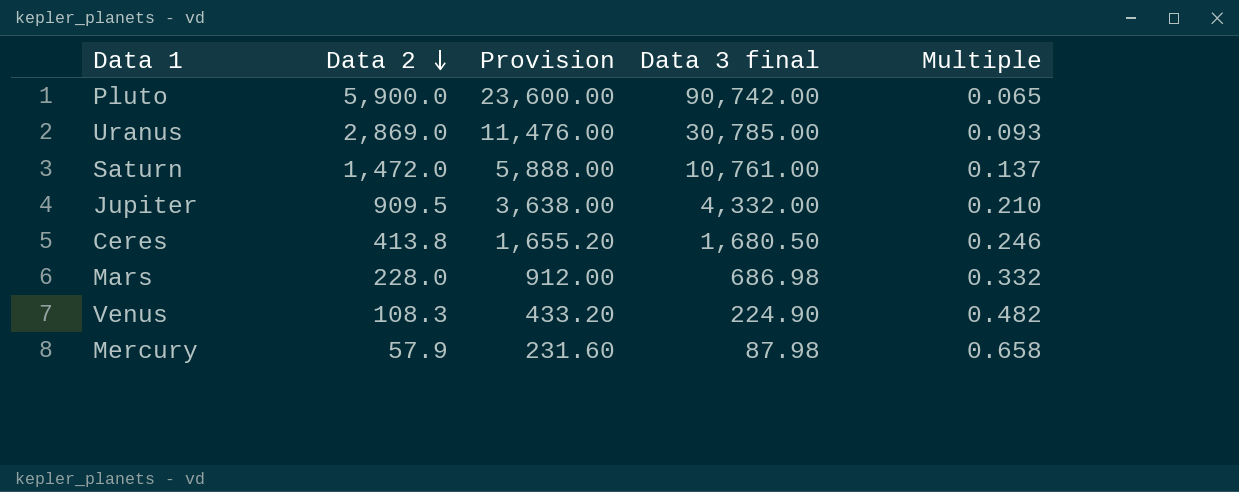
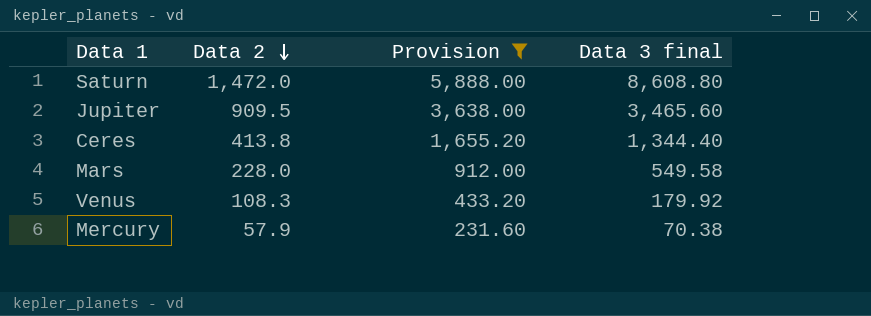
filter: none -> Provision <= 5,888.00
column Multiple | formula: [Data 2] / [Data 3 final] -> none
Saturn | Data 3 final: 10,761.00 -> 8,608.80
Jupiter | Data 3 final: 4,332.00 -> 3,465.60
Ceres | Data 3 final: 1,680.50 -> 1,344.40
Mars | Data 3 final: 686.98 -> 549.58
Venus | Data 3 final: 224.90 -> 179.92
Mercury | Data 3 final: 87.98 -> 70.38

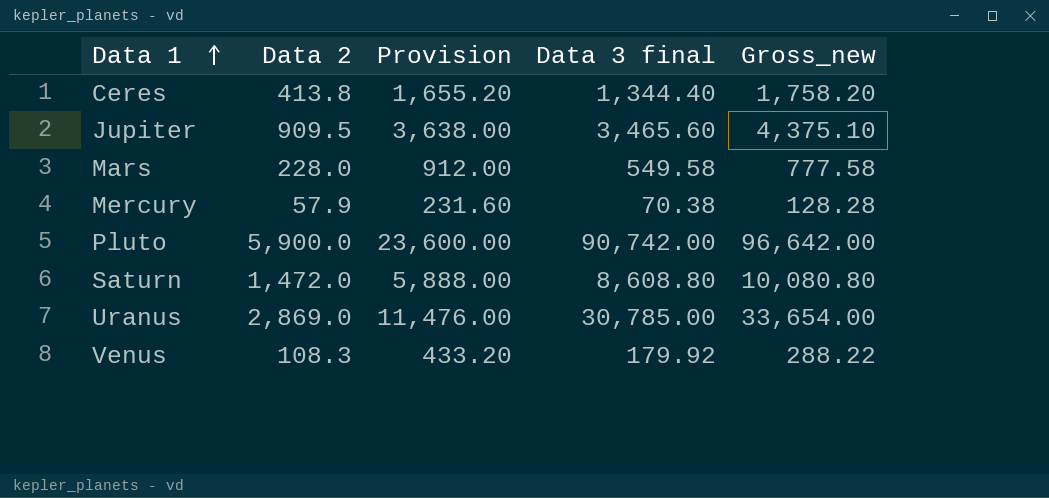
filter: Provision <= 5,888.00 -> none
row order: Data 2 descending -> Data 1 ascending
column Gross_new | formula: none -> [Data 2] + [Data 3 final]

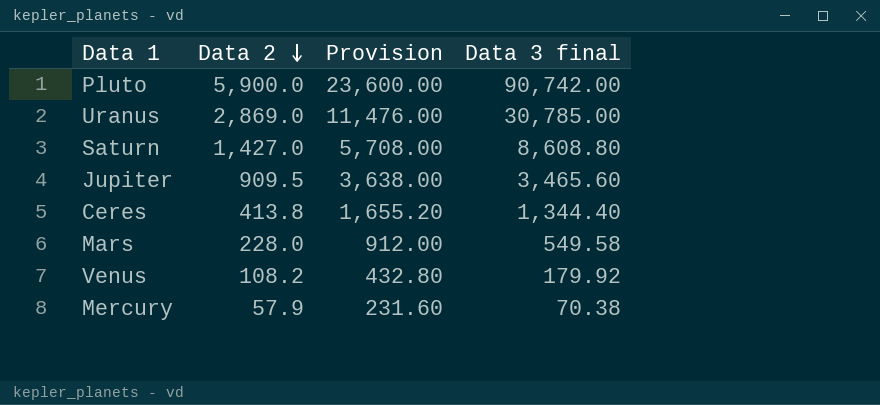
row order: Data 1 ascending -> Data 2 descending
column Gross_new | formula: [Data 2] + [Data 3 final] -> none
Saturn | Data 2: 1,472.0 -> 1,427.0
Saturn | Provision: 5,888.00 -> 5,708.00
Venus | Data 2: 108.3 -> 108.2
Venus | Provision: 433.20 -> 432.80

